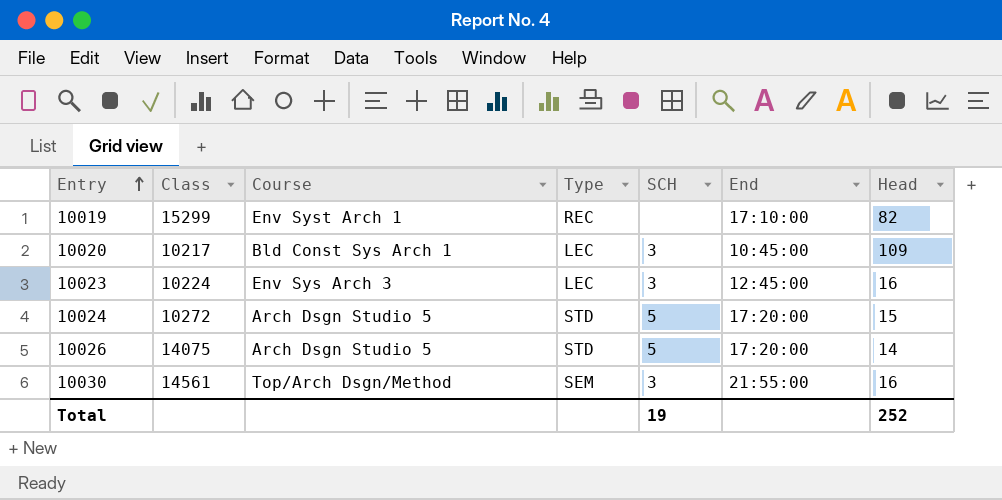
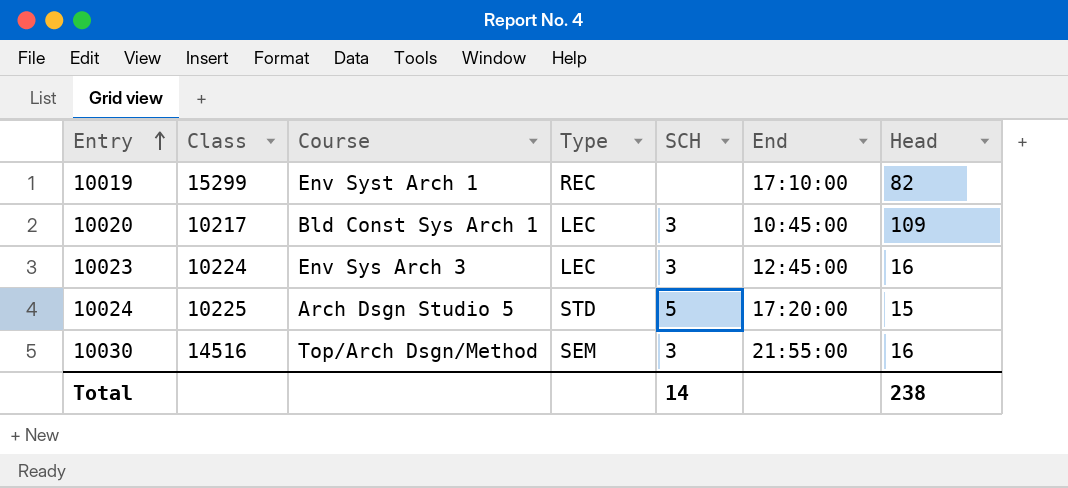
row 10026: 14075 | Arch Dsgn Studio 5 | STD | 5 | 17:20:00 | 14 -> none
10024 | Class: 10272 -> 10225
10030 | Class: 14561 -> 14516
Total | SCH: 19 -> 14
Total | Head: 252 -> 238

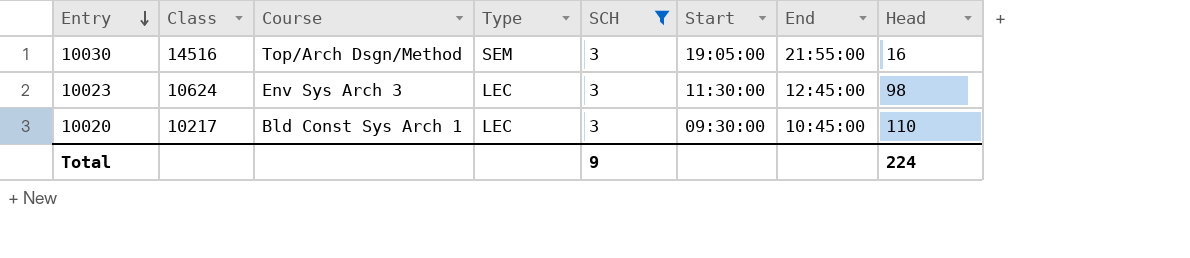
filter: none -> SCH = 3
row order: Entry ascending -> Entry descending
column Start | position: none -> 6
10023 | Class: 10224 -> 10624
10023 | Head: 16 -> 98
10020 | Head: 109 -> 110
Total | SCH: 14 -> 9
Total | Head: 238 -> 224

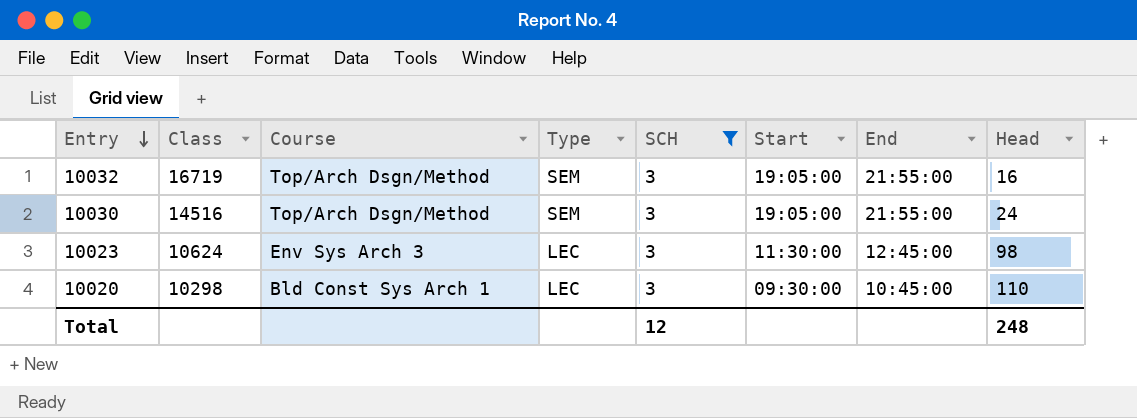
row 10032: none -> 16719 | Top/Arch Dsgn/Method | SEM | 3 | 19:05:00 | 21:55:00 | 16
10030 | Head: 16 -> 24
10020 | Class: 10217 -> 10298
Total | SCH: 9 -> 12
Total | Head: 224 -> 248

